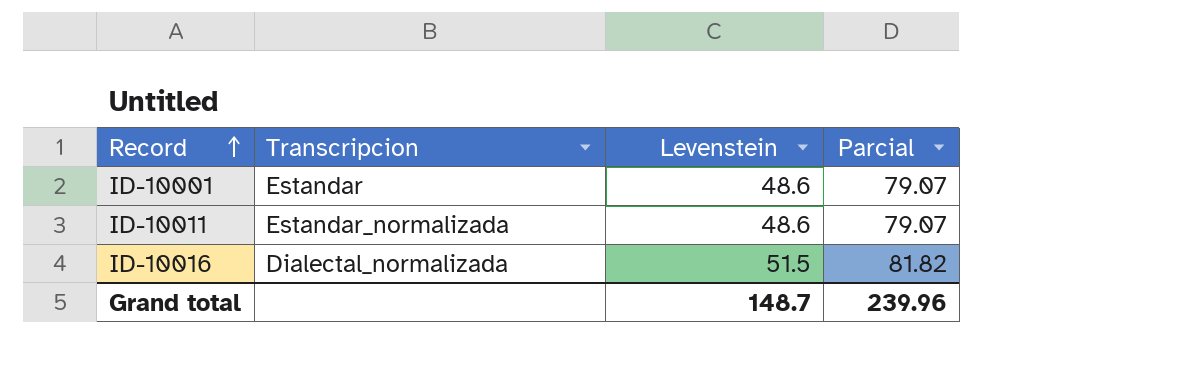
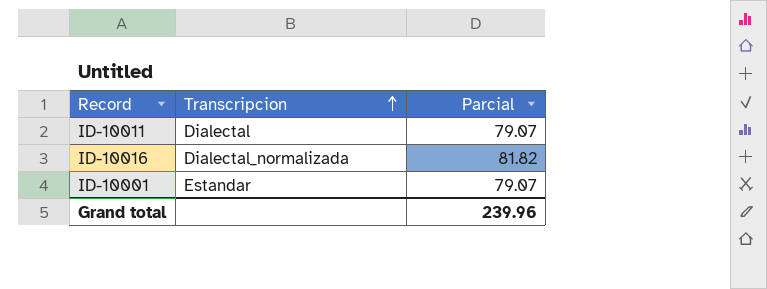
row order: Record ascending -> Transcripcion ascending
column Levenstein | position: 3 -> none
ID-10011 | Transcripcion: Estandar_normalizada -> Dialectal

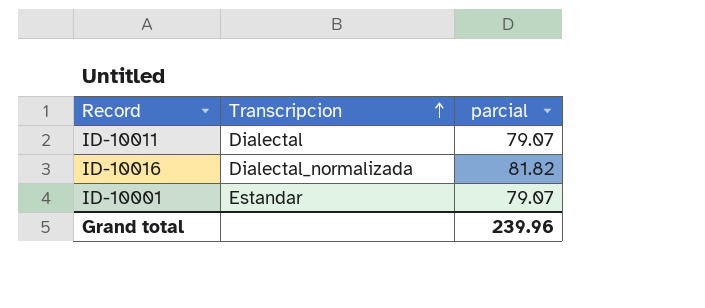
column name: Parcial -> parcial

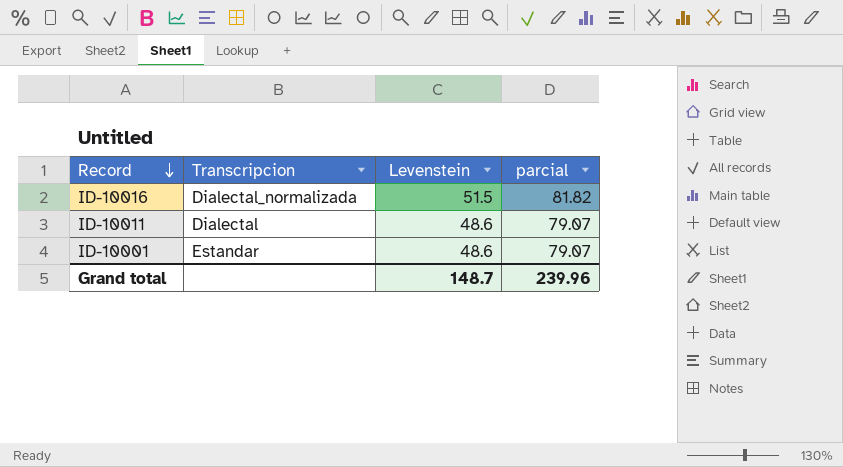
row order: Transcripcion ascending -> Record descending
column Levenstein | position: none -> 3

